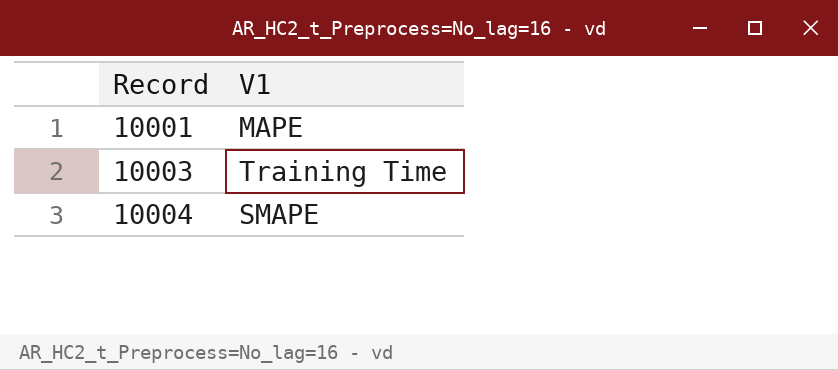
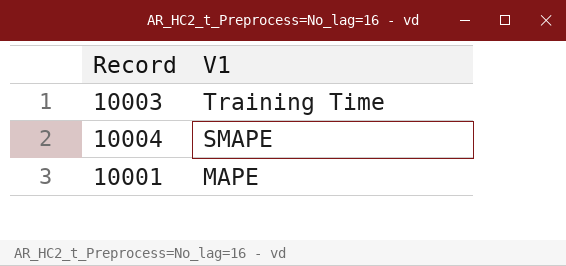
row order: Record ascending -> V1 descending

